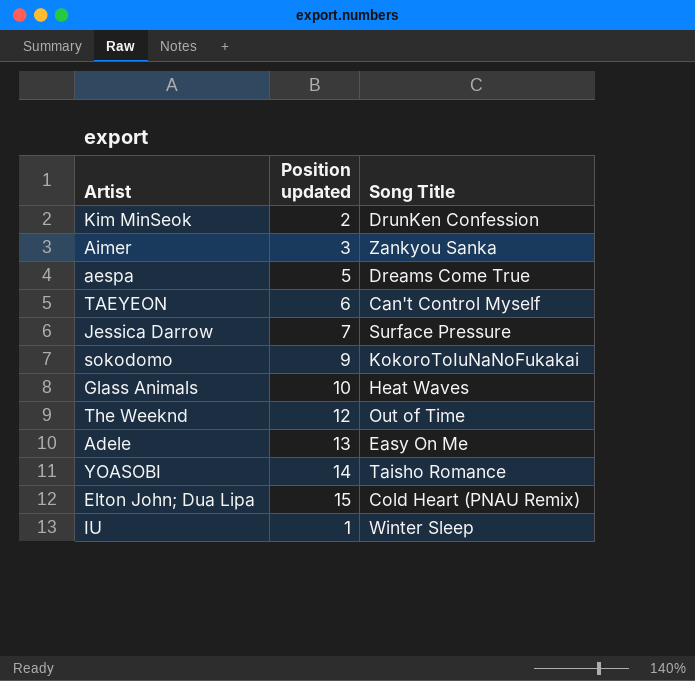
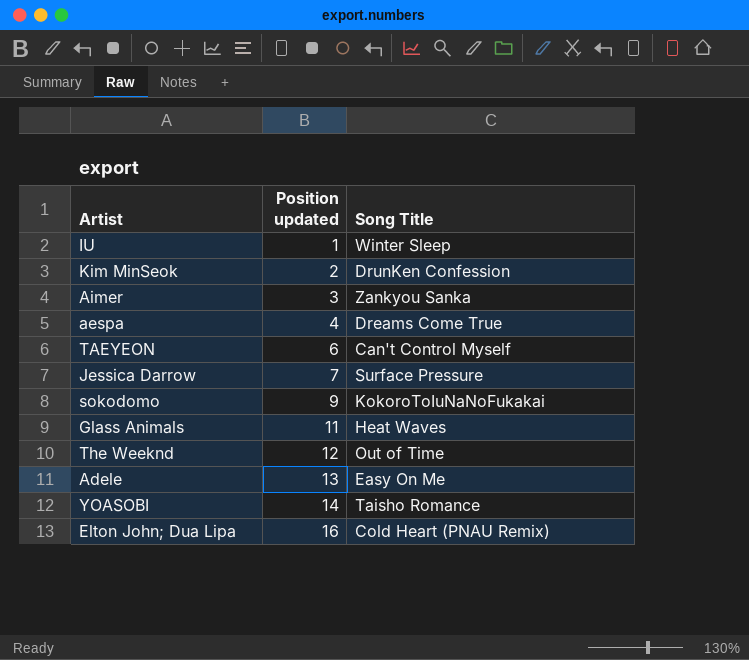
row order: none -> Position updated ascending
aespa | Position updated: 5 -> 4
Glass Animals | Position updated: 10 -> 11
Elton John; Dua Lipa | Position updated: 15 -> 16

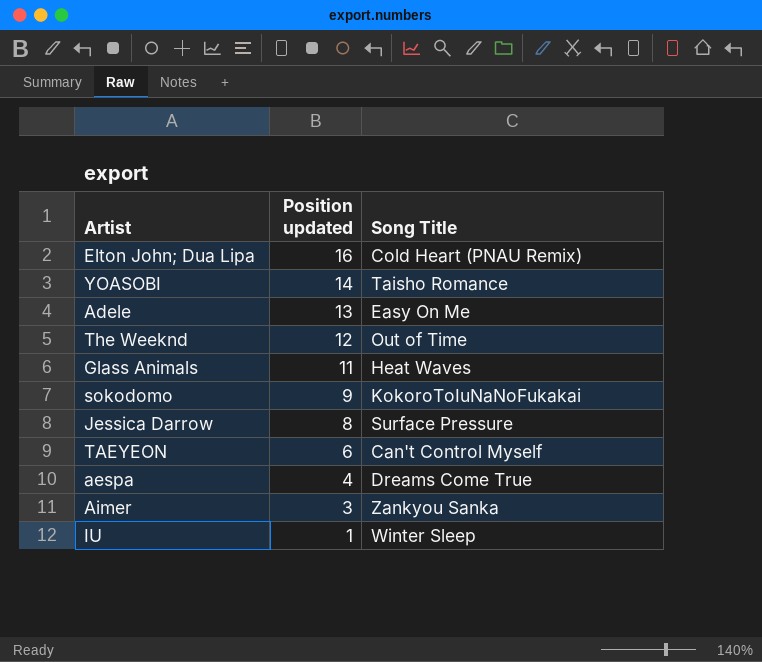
row order: Position updated ascending -> Position updated descending
row Kim MinSeok: 2 | DrunKen Confession -> none
Jessica Darrow | Position updated: 7 -> 8

